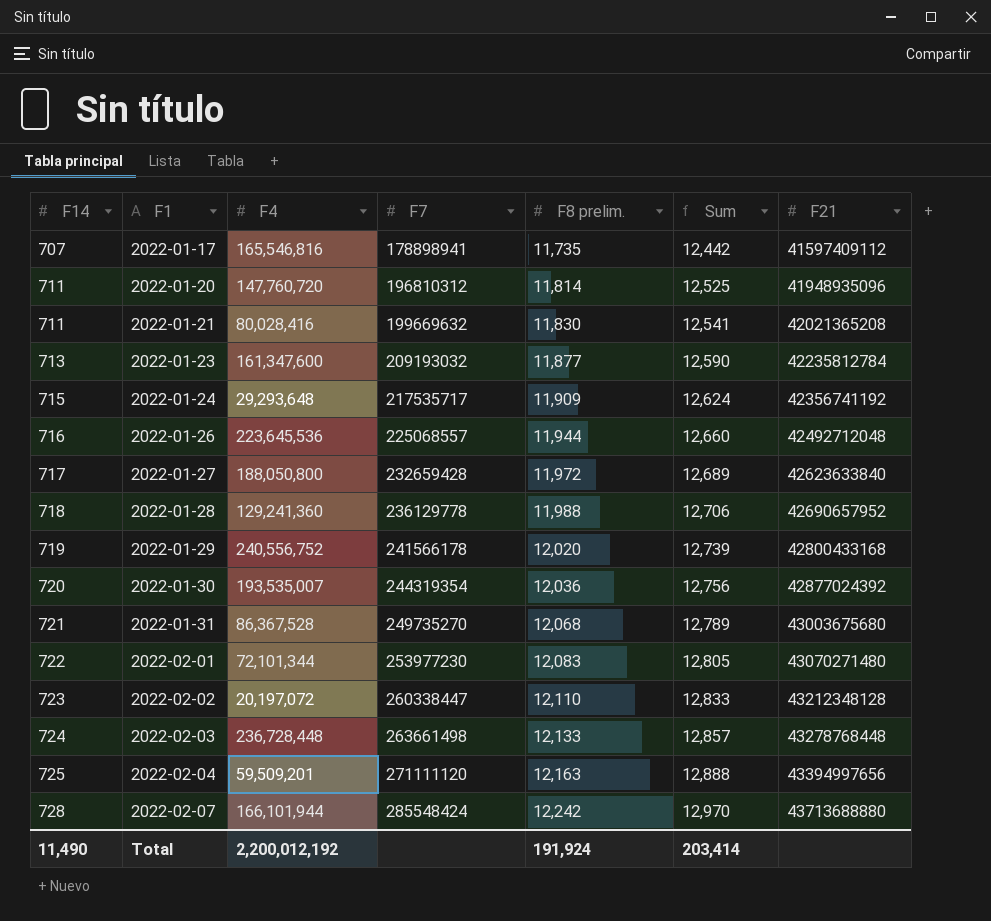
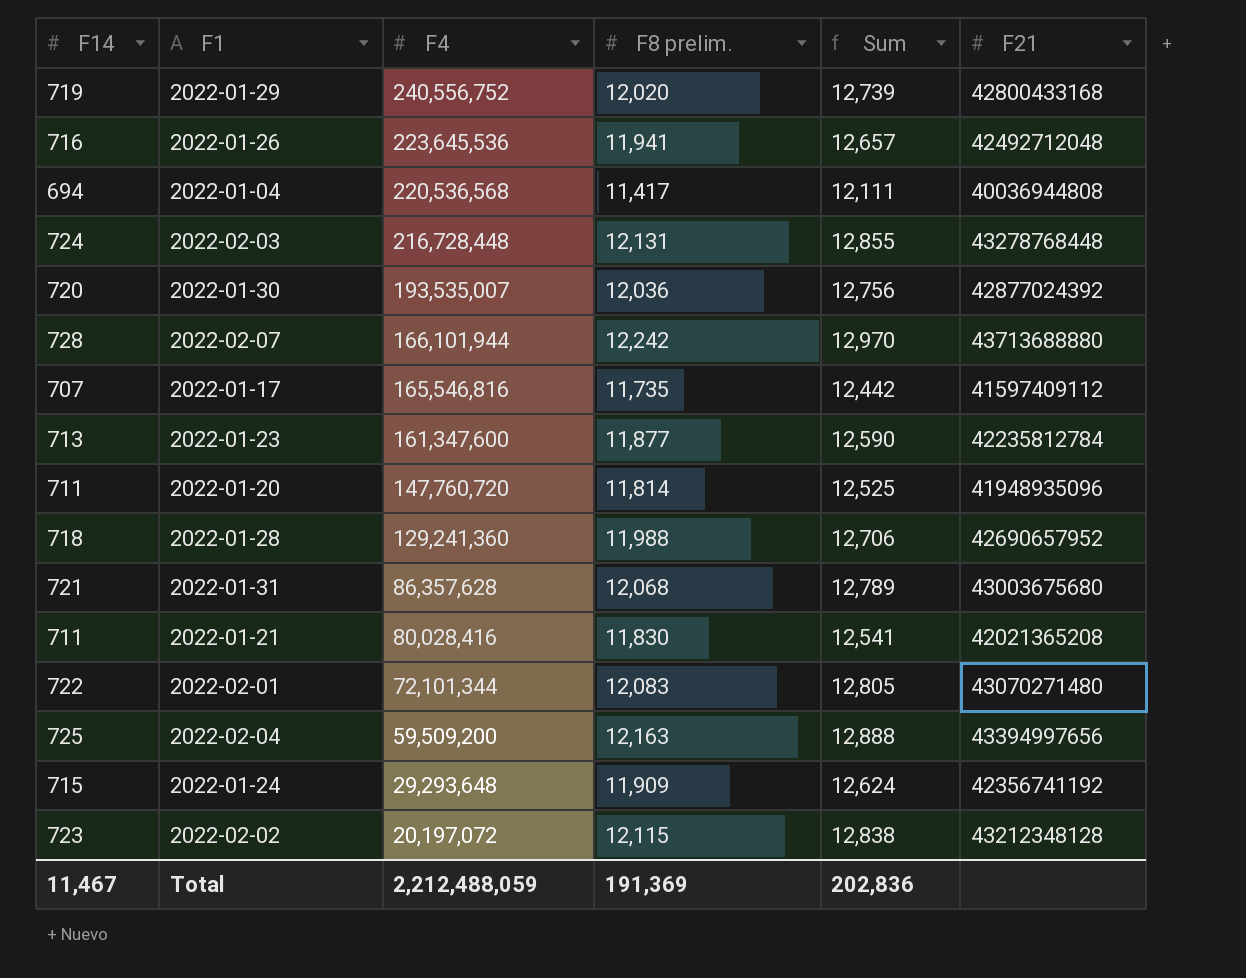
row order: F14 ascending -> F4 descending
column F7 | position: 4 -> none
row 2022-01-27: 717 | 188,050,800 | 232659428 | 11,972 | 12,689 | 42623633840 -> none
2022-01-26 | F8 prelim.: 11,944 -> 11,941
2022-01-26 | Sum: 12,660 -> 12,657
row 2022-01-04: none -> 694 | 220,536,568 | 11,417 | 12,111 | 40036944808
2022-02-03 | F4: 236,728,448 -> 216,728,448
2022-02-03 | F8 prelim.: 12,133 -> 12,131
2022-02-03 | Sum: 12,857 -> 12,855
2022-01-31 | F4: 86,367,528 -> 86,357,628
2022-02-04 | F4: 59,509,201 -> 59,509,200
2022-02-02 | F8 prelim.: 12,110 -> 12,115
2022-02-02 | Sum: 12,833 -> 12,838
Total | F14: 11,490 -> 11,467
Total | F4: 2,200,012,192 -> 2,212,488,059
Total | F8 prelim.: 191,924 -> 191,369
Total | Sum: 203,414 -> 202,836

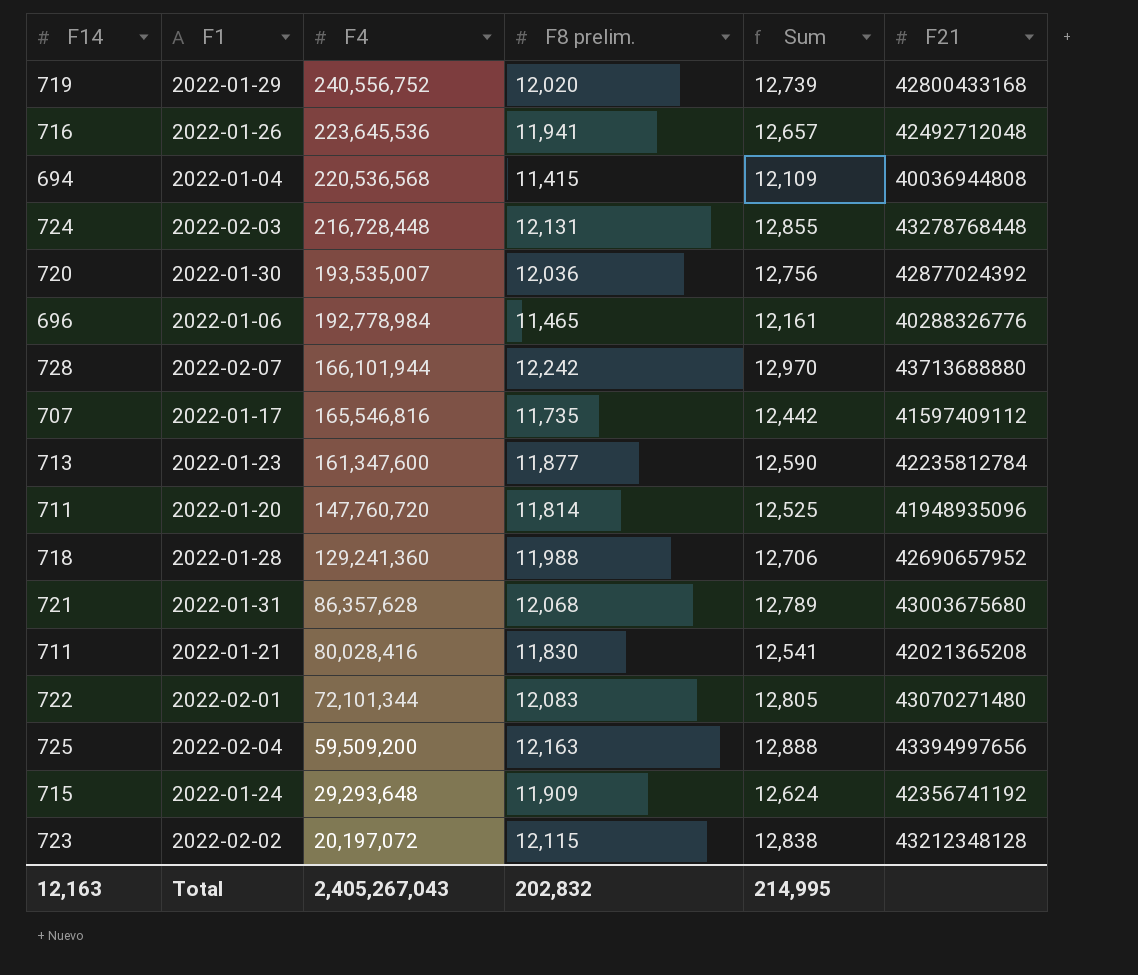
2022-01-04 | F8 prelim.: 11,417 -> 11,415
2022-01-04 | Sum: 12,111 -> 12,109
row 2022-01-06: none -> 696 | 192,778,984 | 11,465 | 12,161 | 40288326776
Total | F14: 11,467 -> 12,163
Total | F4: 2,212,488,059 -> 2,405,267,043
Total | F8 prelim.: 191,369 -> 202,832
Total | Sum: 202,836 -> 214,995

